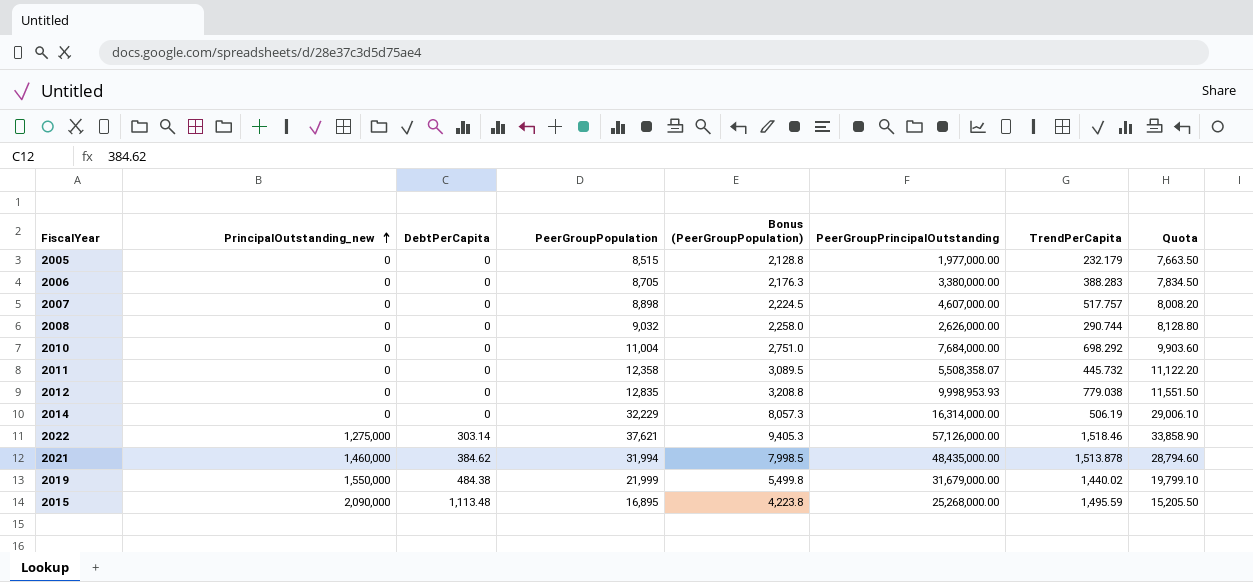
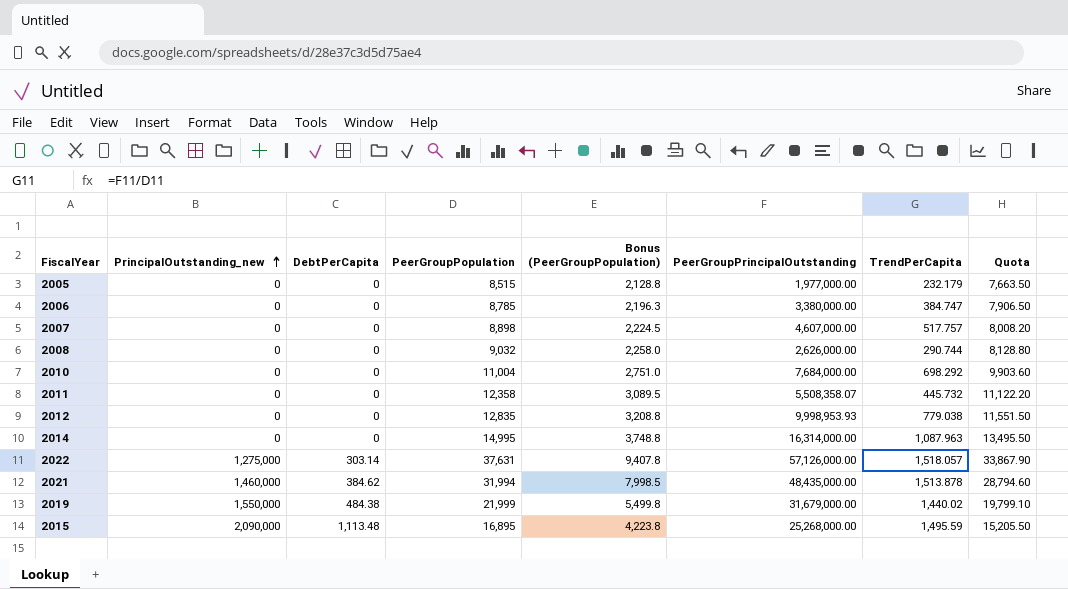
2006 | PeerGroupPopulation: 8,705 -> 8,785
2006 | Bonus (PeerGroupPopulation): 2,176.3 -> 2,196.3
2006 | TrendPerCapita: 388.283 -> 384.747
2006 | Quota: 7,834.50 -> 7,906.50
2014 | PeerGroupPopulation: 32,229 -> 14,995
2014 | Bonus (PeerGroupPopulation): 8,057.3 -> 3,748.8
2014 | TrendPerCapita: 506.19 -> 1,087.963
2014 | Quota: 29,006.10 -> 13,495.50
2022 | PeerGroupPopulation: 37,621 -> 37,631
2022 | Bonus (PeerGroupPopulation): 9,405.3 -> 9,407.8
2022 | TrendPerCapita: 1,518.46 -> 1,518.057
2022 | Quota: 33,858.90 -> 33,867.90

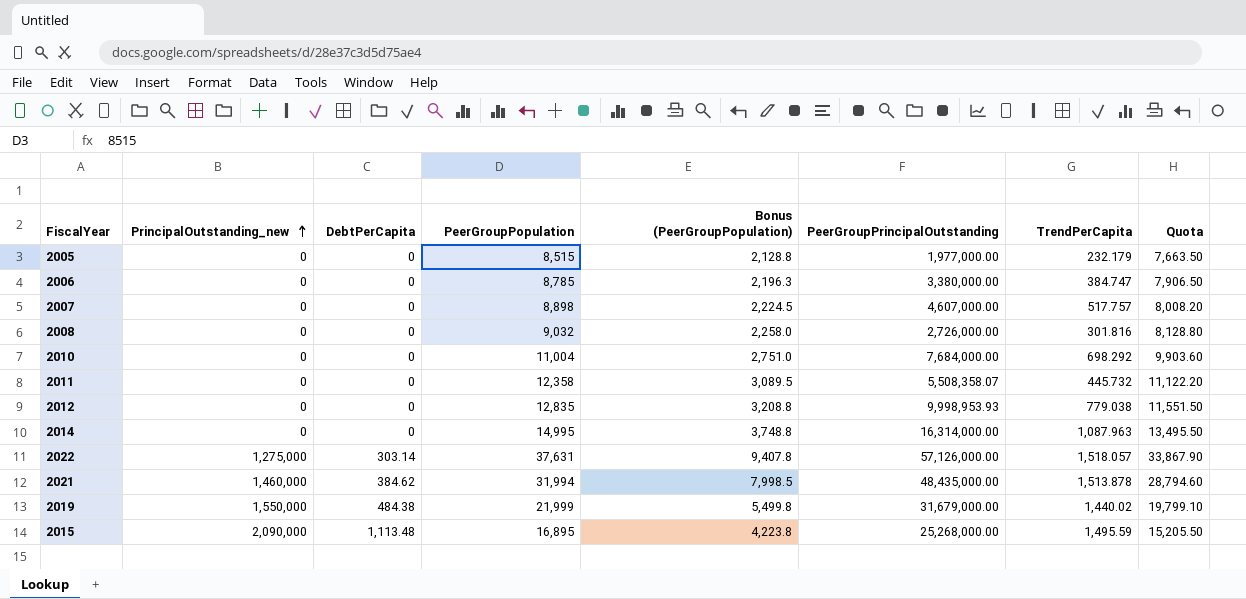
2008 | PeerGroupPrincipalOutstanding: 2,626,000.00 -> 2,726,000.00
2008 | TrendPerCapita: 290.744 -> 301.816

